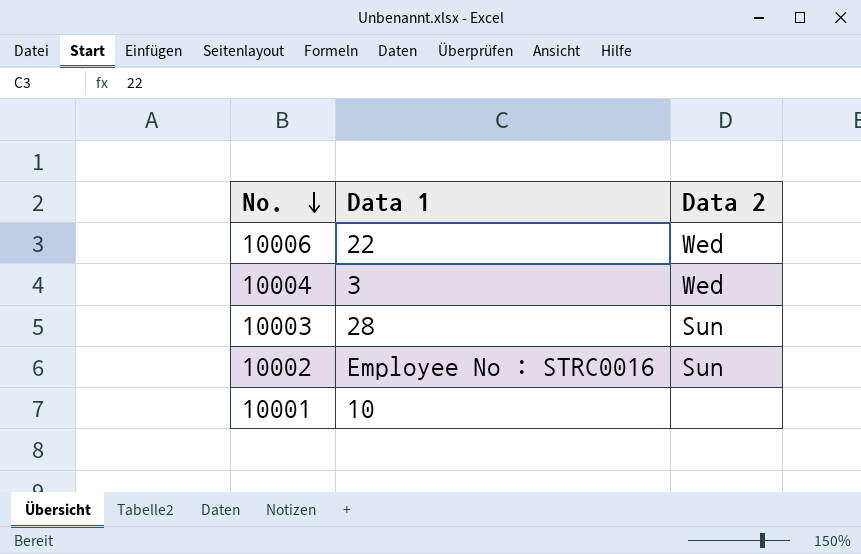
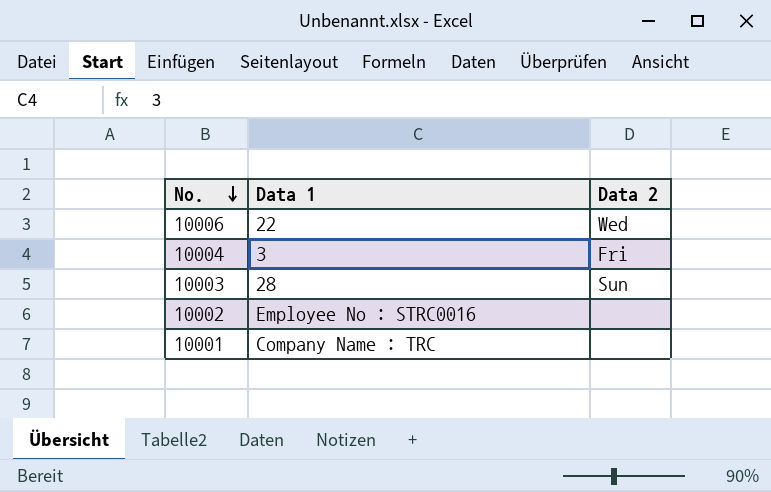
10004 | Data 2: Wed -> Fri
10002 | Data 2: Sun -> none
10001 | Data 1: 10 -> Company Name : TRC

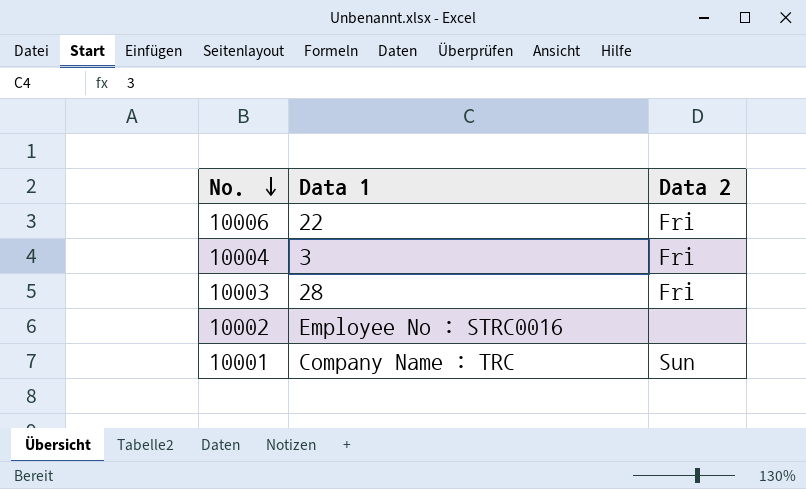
10006 | Data 2: Wed -> Fri
10003 | Data 2: Sun -> Fri
10001 | Data 2: none -> Sun

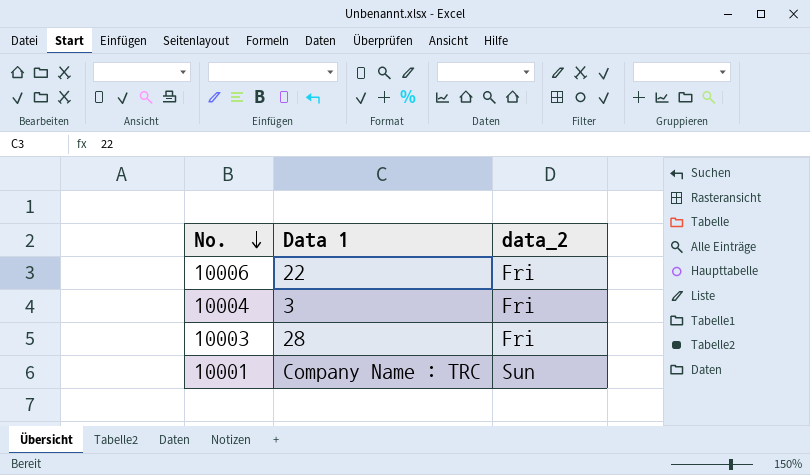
column name: Data 2 -> data_2
row 10002: Employee No : STRC0016 | none -> none

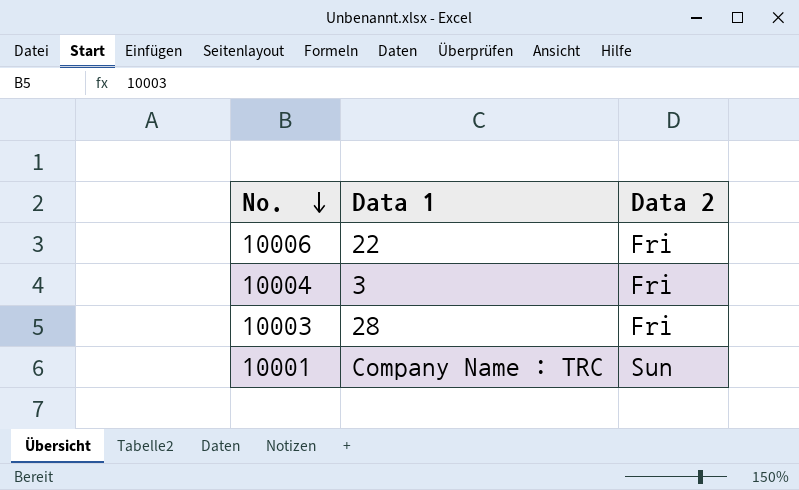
column name: data_2 -> Data 2

